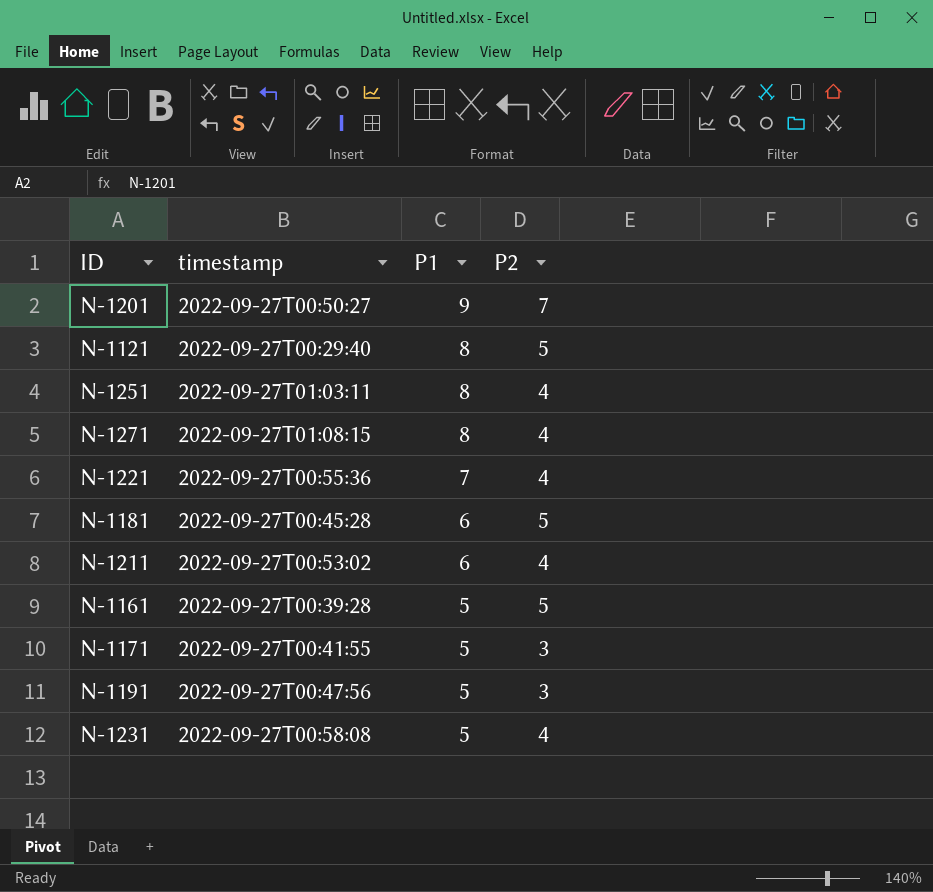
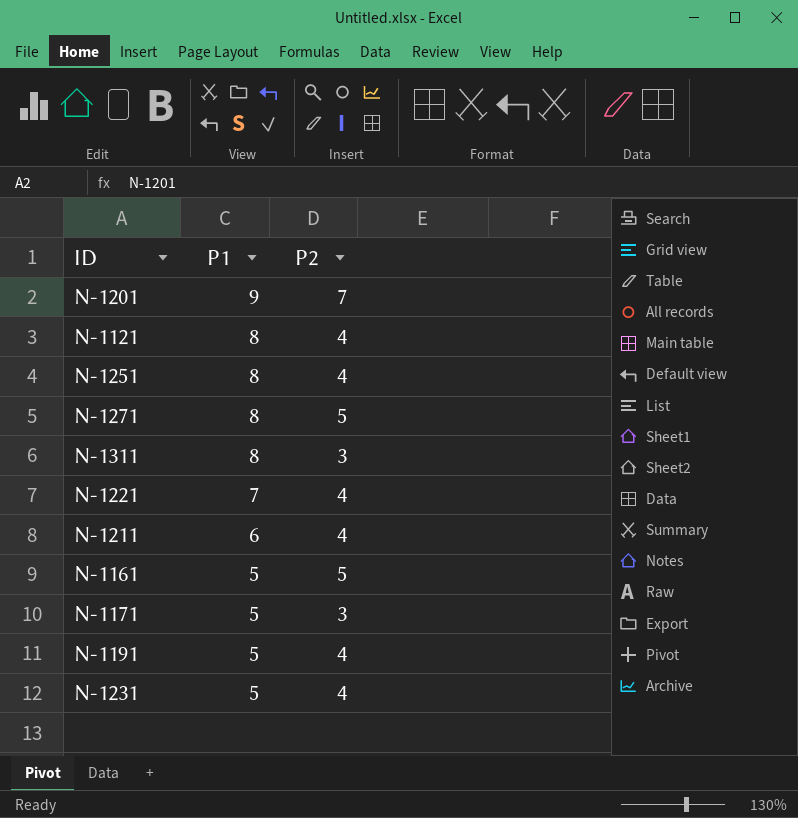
column timestamp | position: 2 -> none
row N-1181: 2022-09-27T00:45:28 | 6 | 5 -> none
N-1121 | P2: 5 -> 4
N-1271 | P2: 4 -> 5
row N-1311: none -> 8 | 3
N-1191 | P2: 3 -> 4

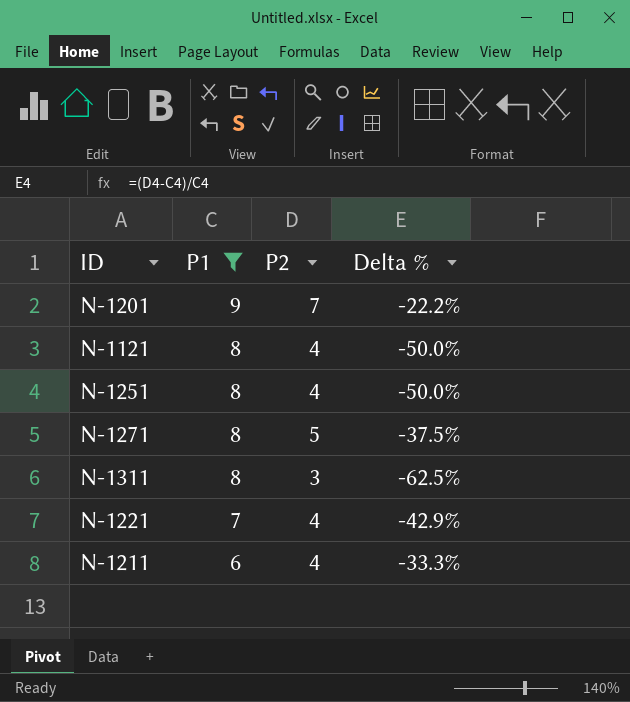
filter: none -> P1 != 5
column Delta % | formula: none -> ([P2] - [P1]) / [P1]

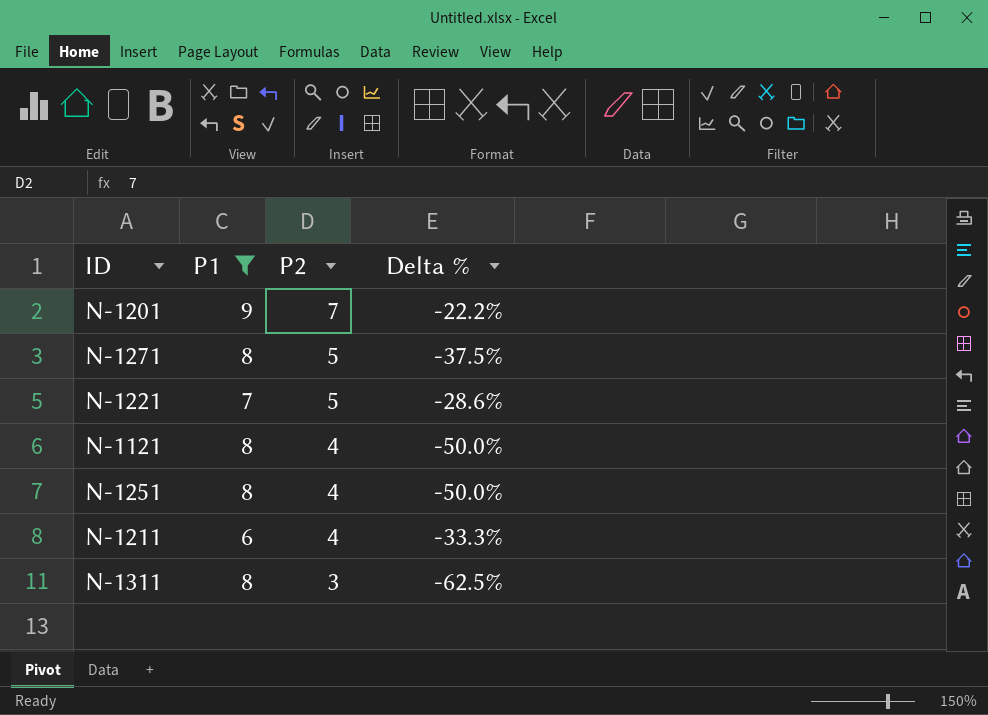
row order: P1 descending -> P2 descending
N-1221 | P2: 4 -> 5
N-1221 | Delta %: -42.9% -> -28.6%

